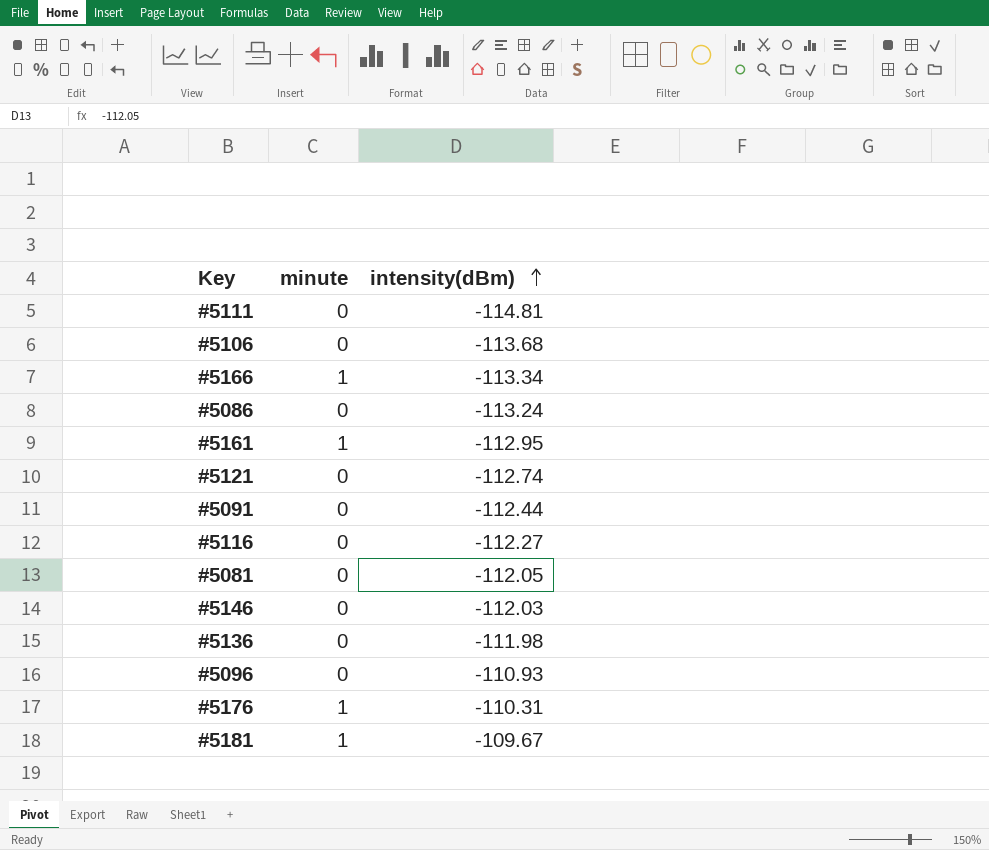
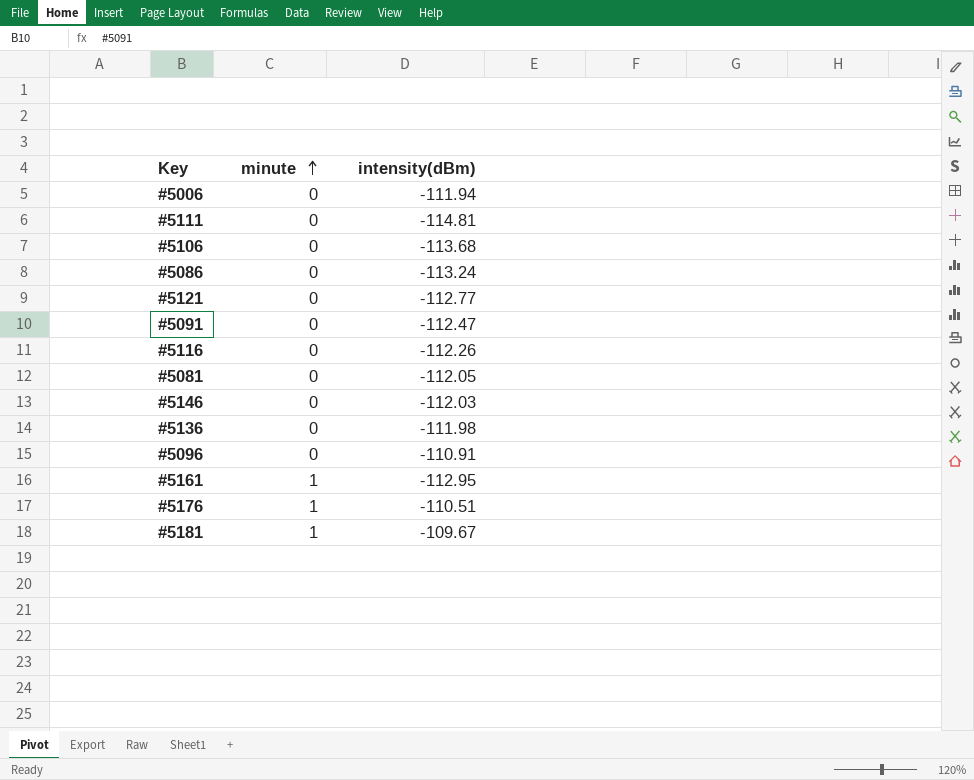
row order: intensity(dBm) ascending -> minute ascending
row #5166: 1 | -113.34 -> none
row #5006: none -> 0 | -111.94
#5121 | intensity(dBm): -112.74 -> -112.77
#5091 | intensity(dBm): -112.44 -> -112.47
#5116 | intensity(dBm): -112.27 -> -112.26
#5096 | intensity(dBm): -110.93 -> -110.91
#5176 | intensity(dBm): -110.31 -> -110.51

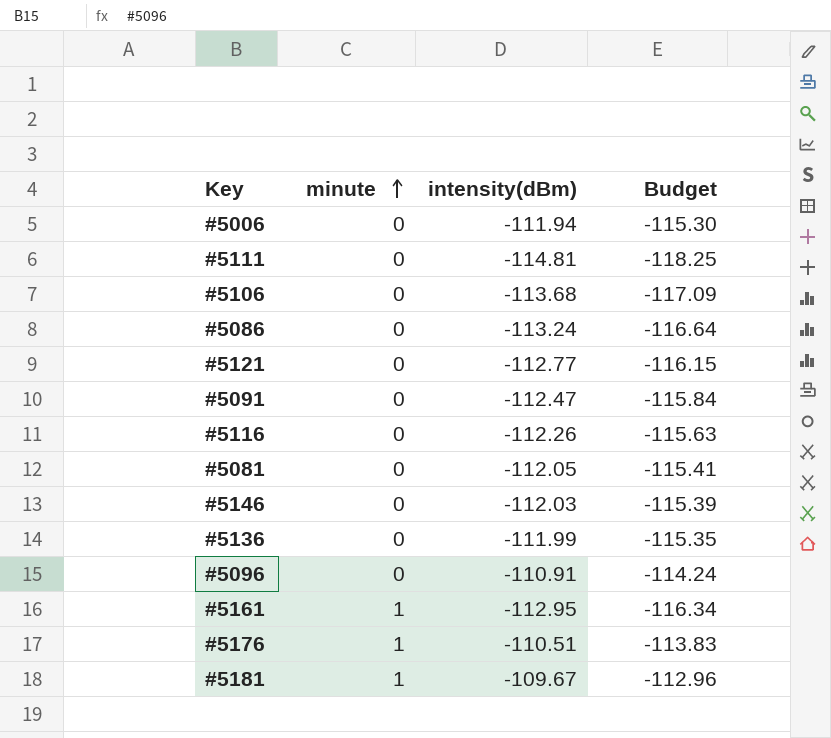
column Budget | formula: none -> [intensity(dBm)] * 1.03
#5136 | intensity(dBm): -111.98 -> -111.99

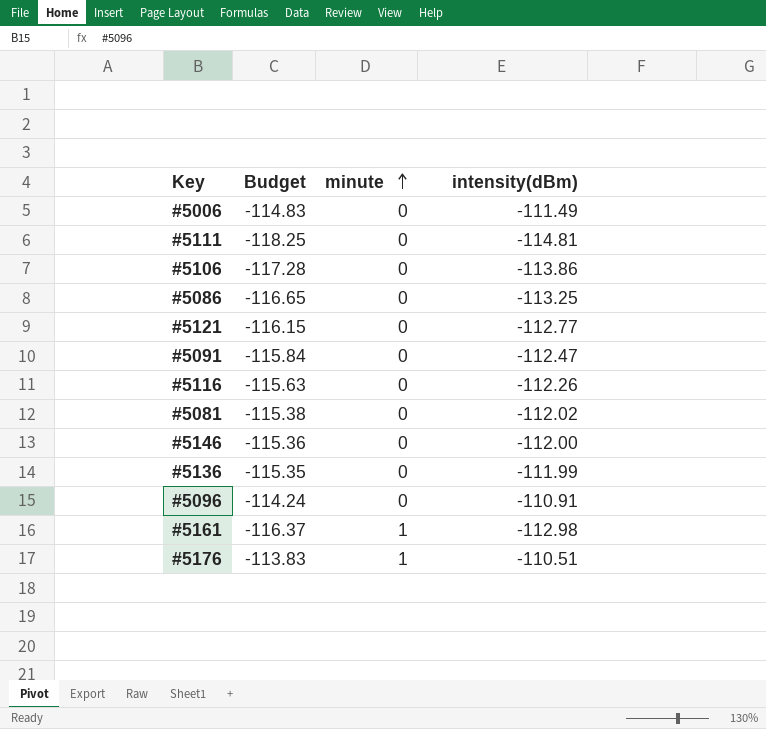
column Budget | position: 4 -> 2
row #5181: 1 | -109.67 | -112.96 -> none
#5006 | Budget: -115.30 -> -114.83
#5006 | intensity(dBm): -111.94 -> -111.49
#5106 | Budget: -117.09 -> -117.28
#5106 | intensity(dBm): -113.68 -> -113.86
#5086 | Budget: -116.64 -> -116.65
#5086 | intensity(dBm): -113.24 -> -113.25
#5081 | Budget: -115.41 -> -115.38
#5081 | intensity(dBm): -112.05 -> -112.02
#5146 | Budget: -115.39 -> -115.36
#5146 | intensity(dBm): -112.03 -> -112.00
#5161 | Budget: -116.34 -> -116.37
#5161 | intensity(dBm): -112.95 -> -112.98

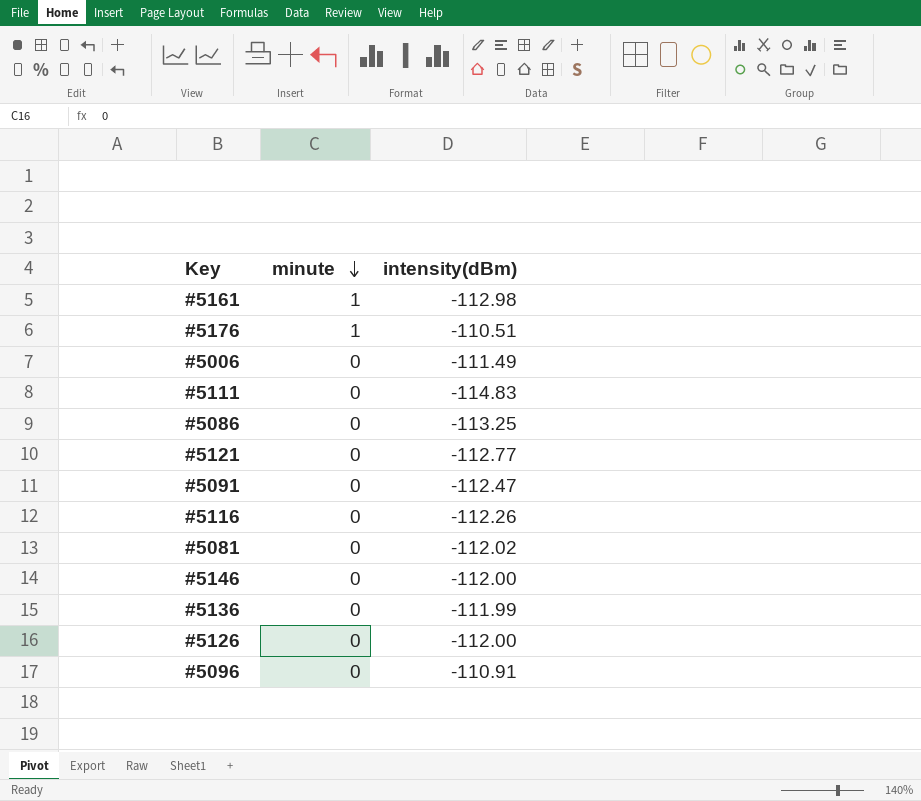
row order: minute ascending -> minute descending
column Budget | formula: [intensity(dBm)] * 1.03 -> none
row #5106: -117.28 | 0 | -113.86 -> none
#5111 | intensity(dBm): -114.81 -> -114.83
row #5126: none -> 0 | -112.00

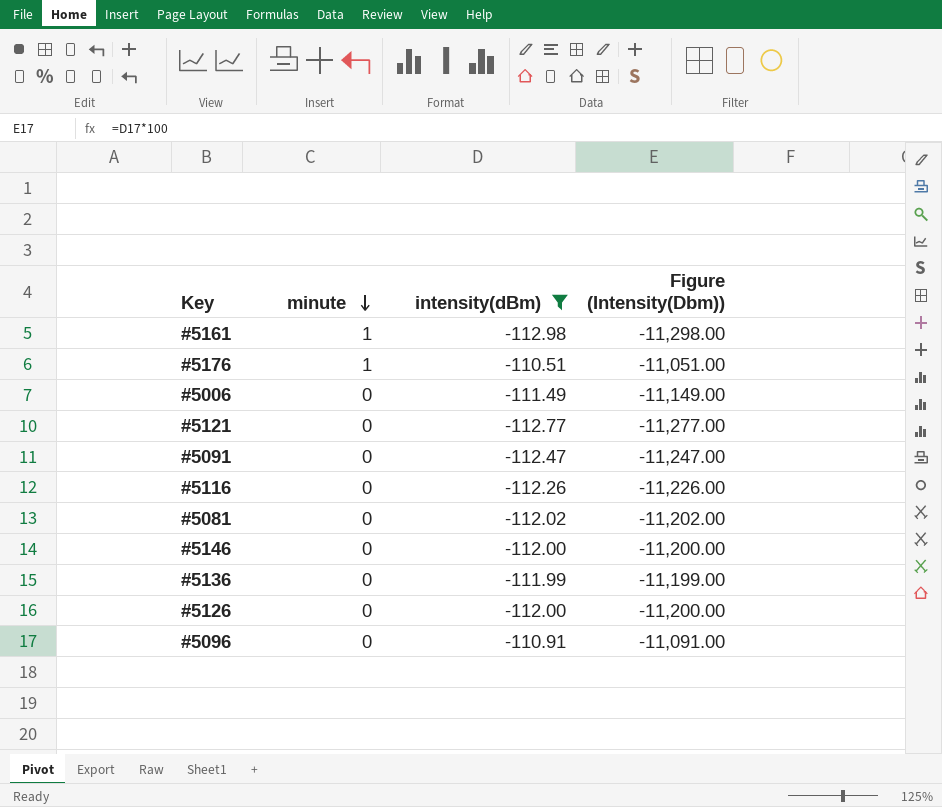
filter: none -> intensity(dBm) >= -112.98
column Figure (Intensity(Dbm)) | formula: none -> [intensity(dBm)] * 100

